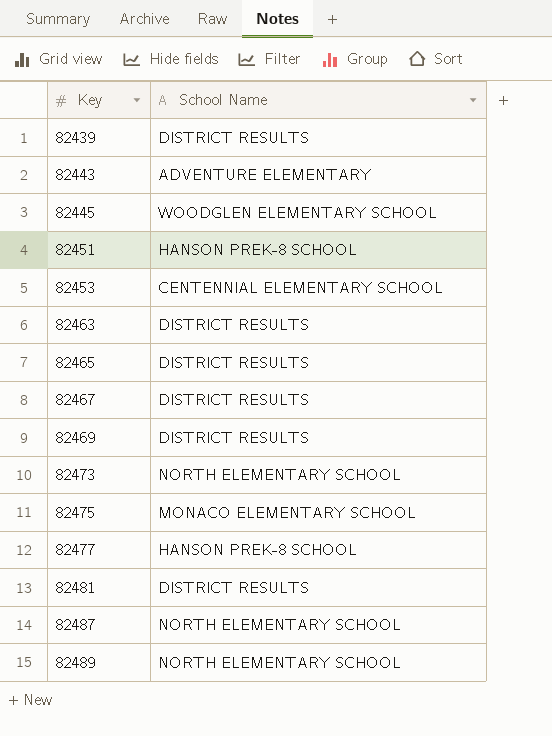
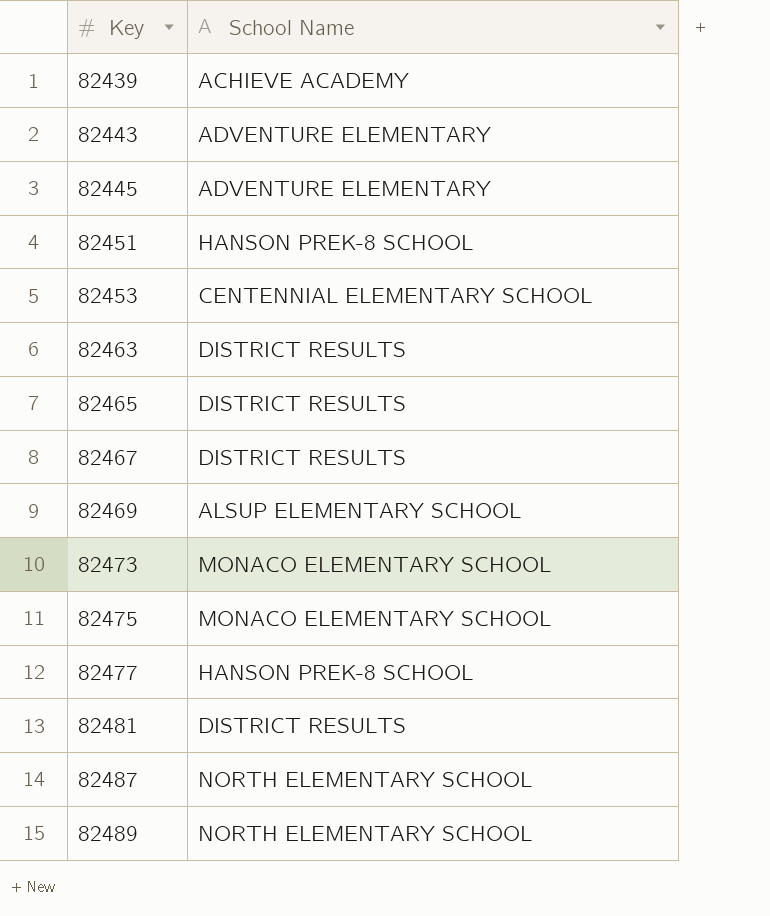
82439 | School Name: DISTRICT RESULTS -> ACHIEVE ACADEMY
82445 | School Name: WOODGLEN ELEMENTARY SCHOOL -> ADVENTURE ELEMENTARY
82469 | School Name: DISTRICT RESULTS -> ALSUP ELEMENTARY SCHOOL
82473 | School Name: NORTH ELEMENTARY SCHOOL -> MONACO ELEMENTARY SCHOOL

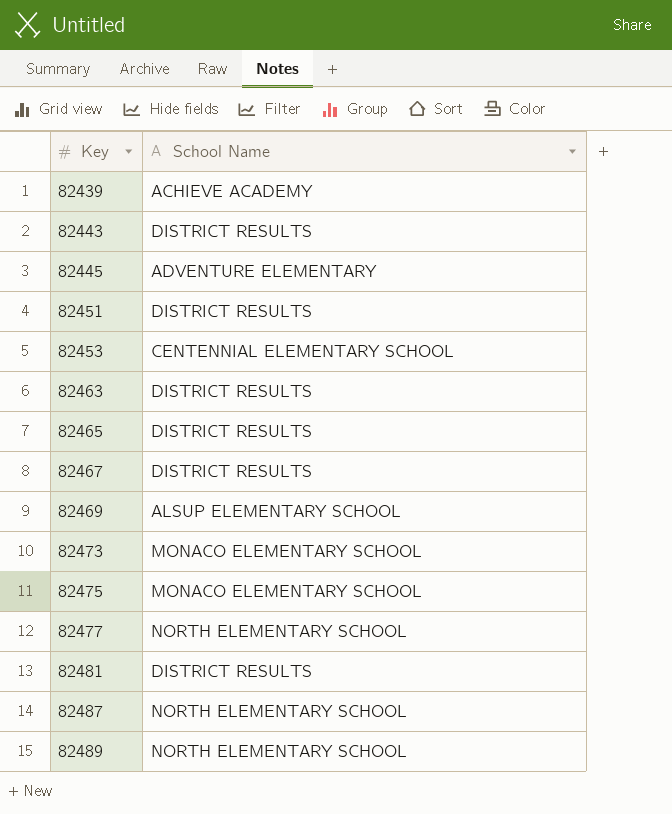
82443 | School Name: ADVENTURE ELEMENTARY -> DISTRICT RESULTS
82451 | School Name: HANSON PREK-8 SCHOOL -> DISTRICT RESULTS
82477 | School Name: HANSON PREK-8 SCHOOL -> NORTH ELEMENTARY SCHOOL

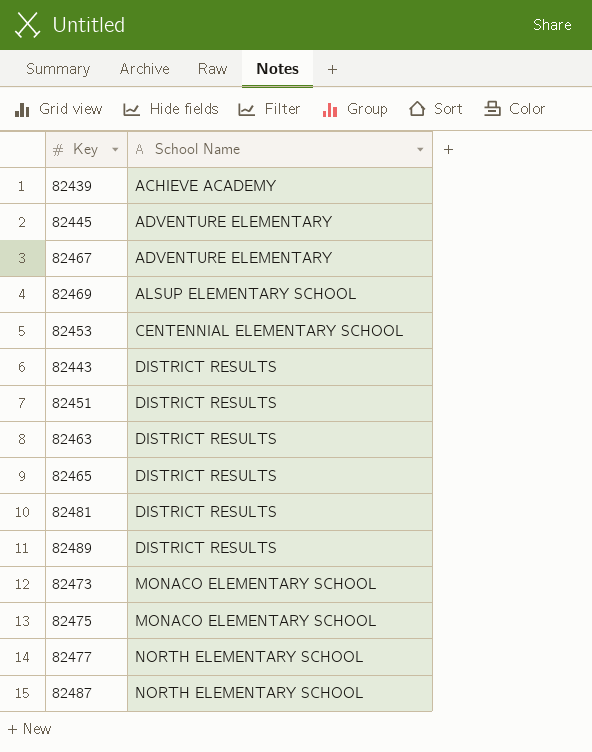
row order: Key ascending -> School Name ascending
82467 | School Name: DISTRICT RESULTS -> ADVENTURE ELEMENTARY
82489 | School Name: NORTH ELEMENTARY SCHOOL -> DISTRICT RESULTS

